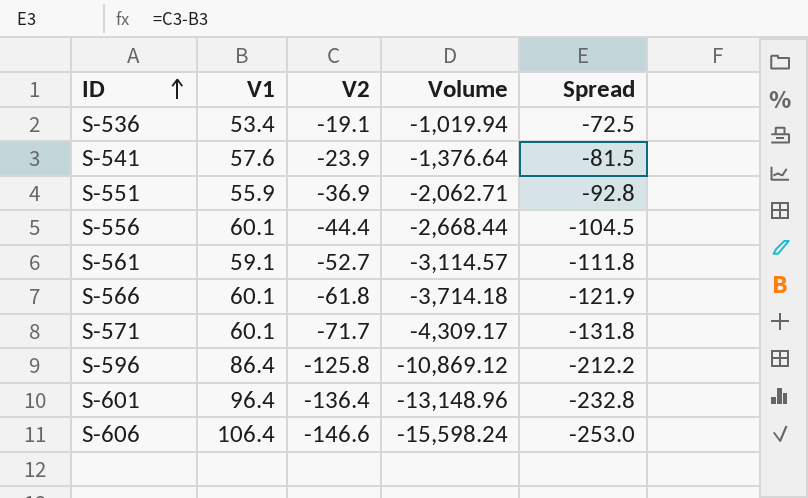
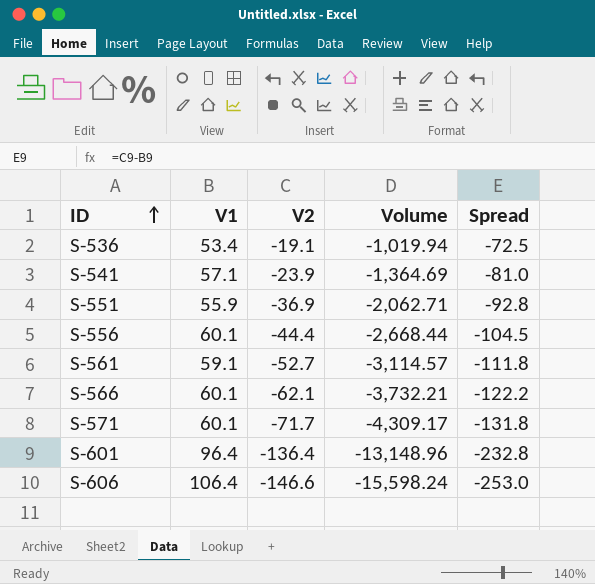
row S-596: 86.4 | -125.8 | -10,869.12 | -212.2 -> none
S-541 | V1: 57.6 -> 57.1
S-541 | Volume: -1,376.64 -> -1,364.69
S-541 | Spread: -81.5 -> -81.0
S-566 | V2: -61.8 -> -62.1
S-566 | Volume: -3,714.18 -> -3,732.21
S-566 | Spread: -121.9 -> -122.2

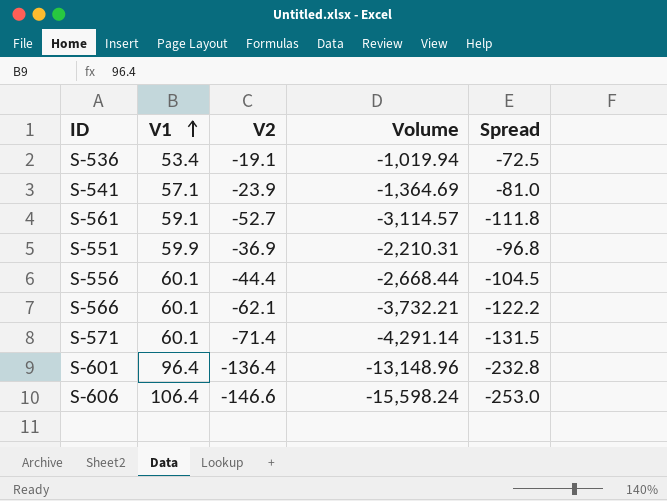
row order: ID ascending -> V1 ascending
S-551 | V1: 55.9 -> 59.9
S-551 | Volume: -2,062.71 -> -2,210.31
S-551 | Spread: -92.8 -> -96.8
S-571 | V2: -71.7 -> -71.4
S-571 | Volume: -4,309.17 -> -4,291.14
S-571 | Spread: -131.8 -> -131.5

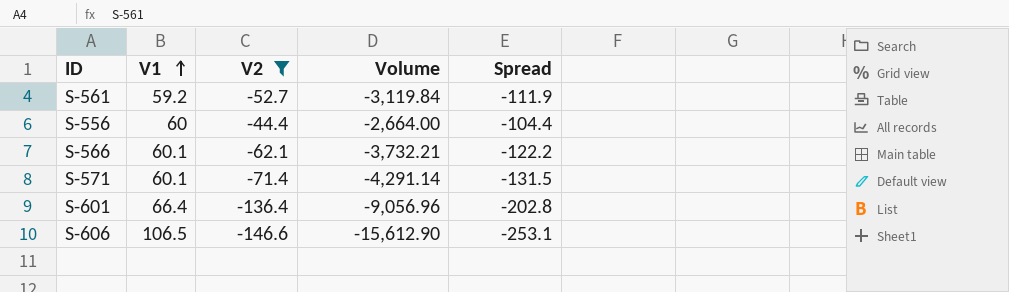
filter: none -> V2 <= -44.4
S-561 | V1: 59.1 -> 59.2
S-561 | Volume: -3,114.57 -> -3,119.84
S-561 | Spread: -111.8 -> -111.9
S-556 | V1: 60.1 -> 60
S-556 | Volume: -2,668.44 -> -2,664.00
S-556 | Spread: -104.5 -> -104.4
S-601 | V1: 96.4 -> 66.4
S-601 | Volume: -13,148.96 -> -9,056.96
S-601 | Spread: -232.8 -> -202.8
S-606 | V1: 106.4 -> 106.5
S-606 | Volume: -15,598.24 -> -15,612.90
S-606 | Spread: -253.0 -> -253.1

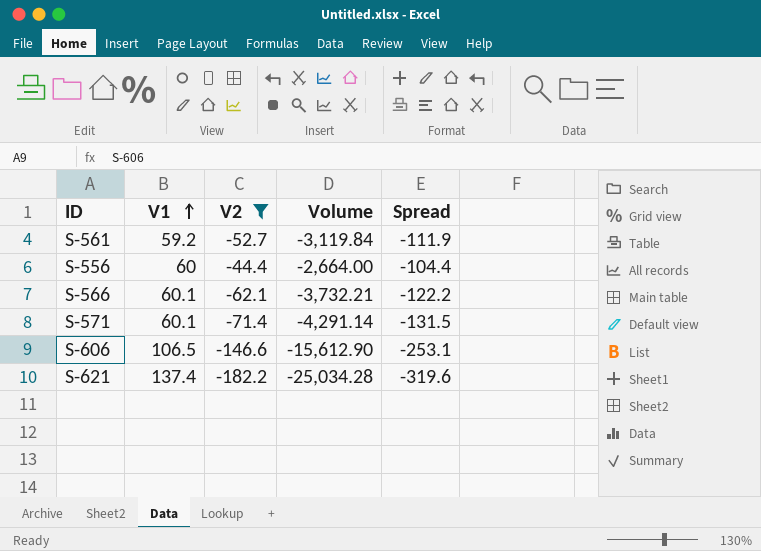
row S-601: 66.4 | -136.4 | -9,056.96 | -202.8 -> none
row S-621: none -> 137.4 | -182.2 | -25,034.28 | -319.6

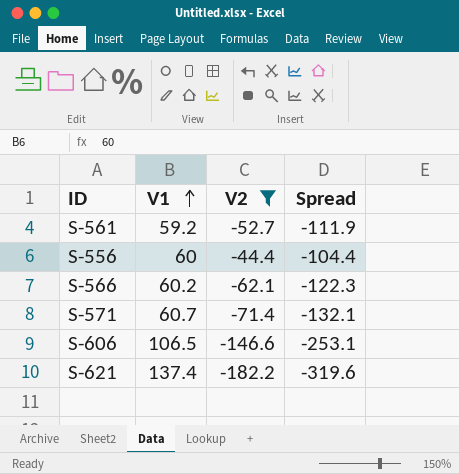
column Volume | formula: [V1] * [V2] -> none
S-566 | V1: 60.1 -> 60.2
S-566 | Spread: -122.2 -> -122.3
S-571 | V1: 60.1 -> 60.7
S-571 | Spread: -131.5 -> -132.1

